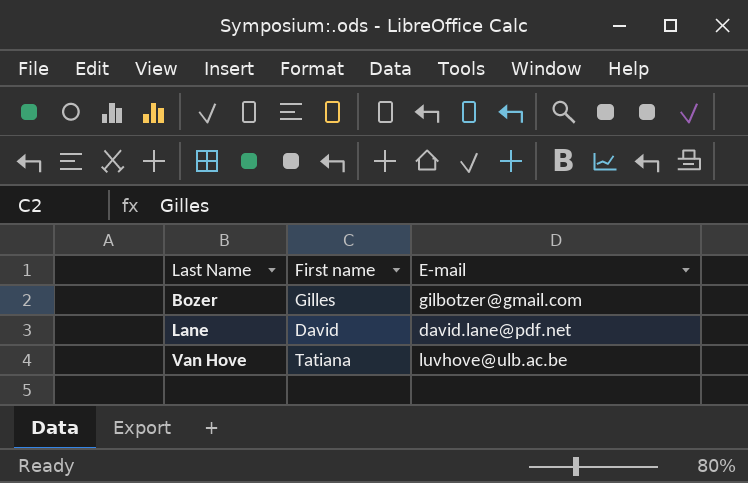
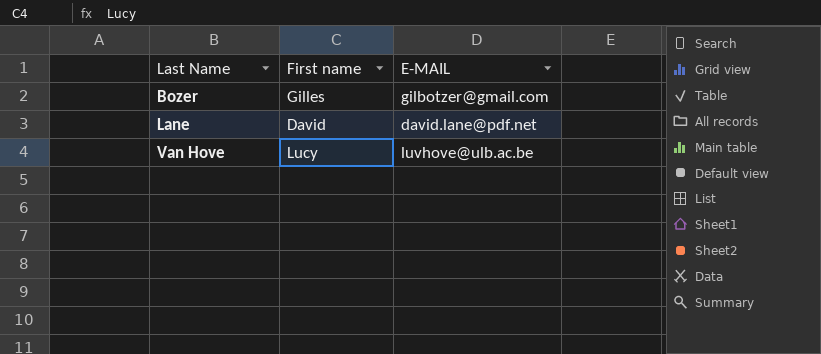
column name: E-mail -> E-MAIL
Van Hove | First name: Tatiana -> Lucy

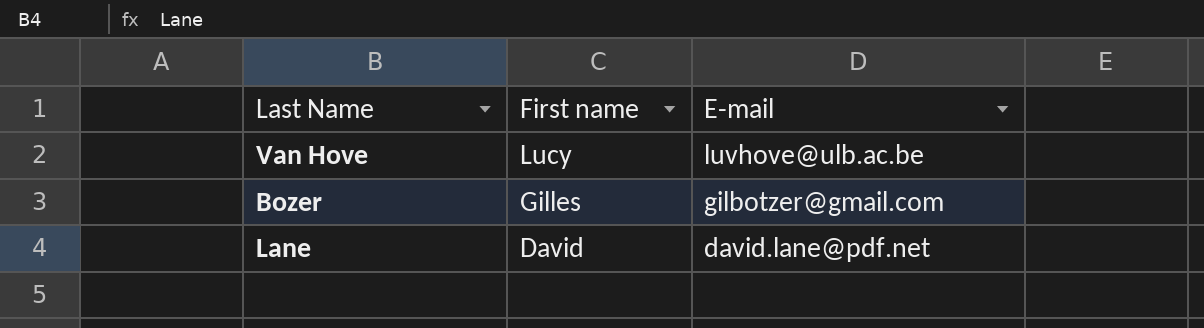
row order: Last Name ascending -> First name descending
column name: E-MAIL -> E-mail

